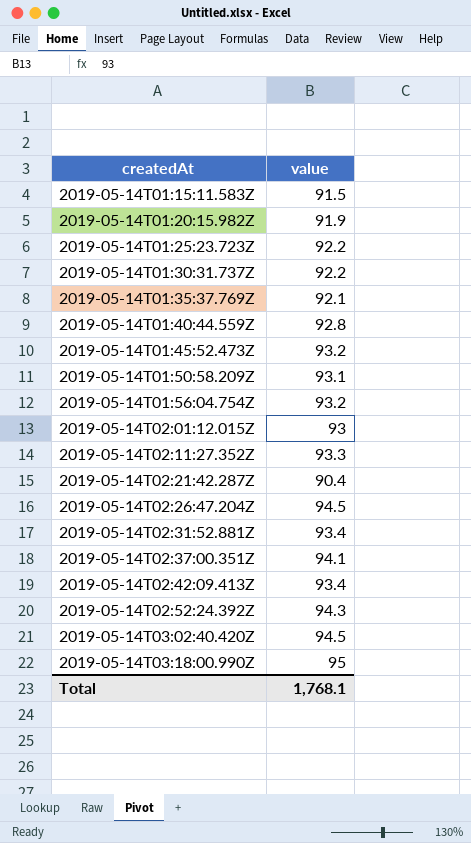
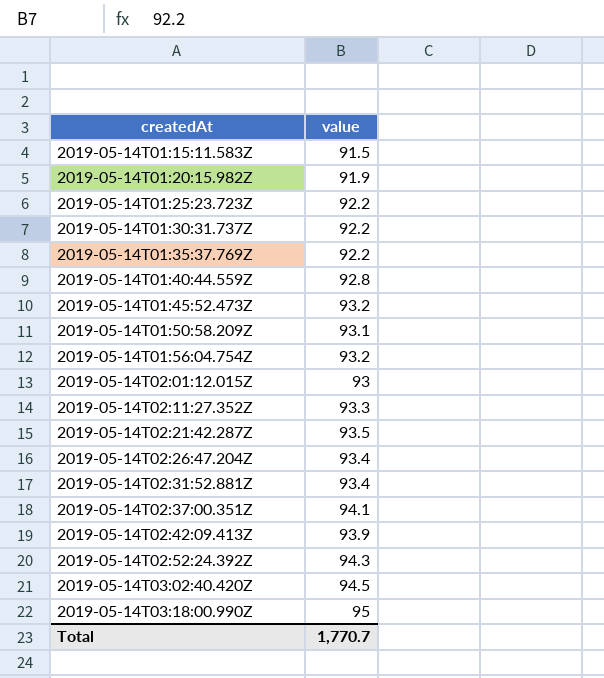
2019-05-14T01:35:37.769Z | value: 92.1 -> 92.2
2019-05-14T02:21:42.287Z | value: 90.4 -> 93.5
2019-05-14T02:26:47.204Z | value: 94.5 -> 93.4
2019-05-14T02:42:09.413Z | value: 93.4 -> 93.9
Total | value: 1,768.1 -> 1,770.7

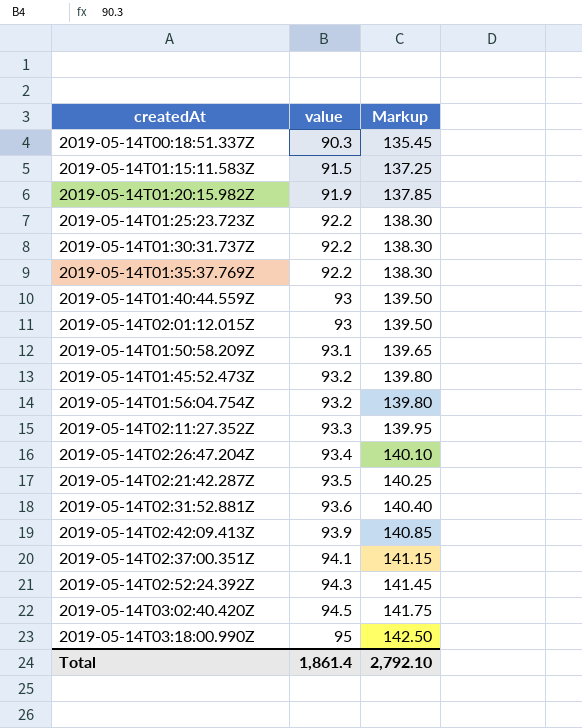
row order: createdAt ascending -> value ascending
column Markup | formula: none -> [value] * 1.5
row 2019-05-14T00:18:51.337Z: none -> 90.3 | 135.45
2019-05-14T01:40:44.559Z | value: 92.8 -> 93
2019-05-14T02:31:52.881Z | value: 93.4 -> 93.6
Total | value: 1,770.7 -> 1,861.4

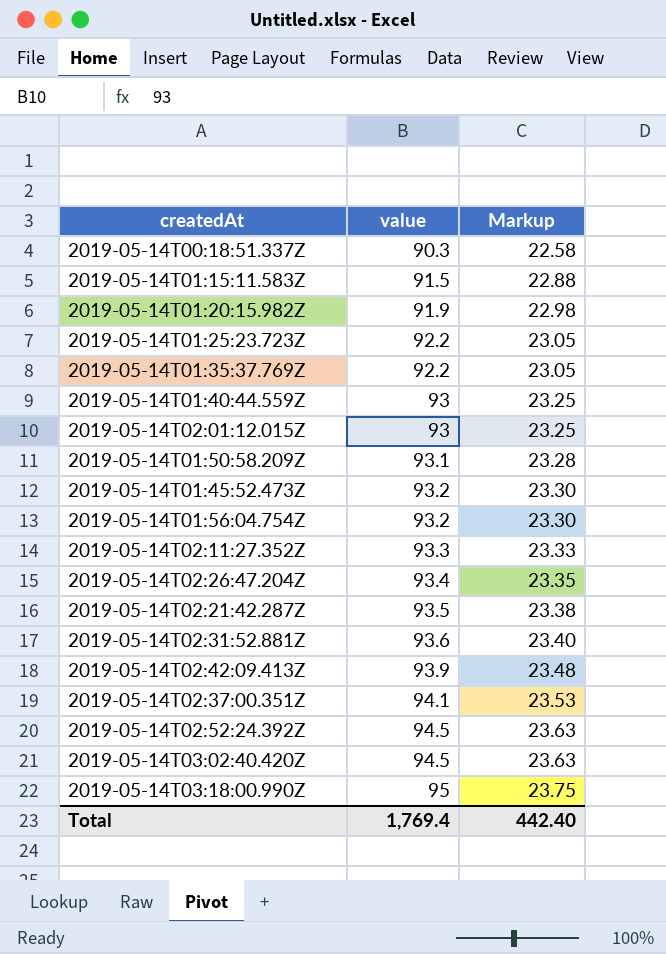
column Markup | formula: [value] * 1.5 -> [value] * 0.25
row 2019-05-14T01:30:31.737Z: 92.2 | 138.30 -> none
2019-05-14T02:52:24.392Z | value: 94.3 -> 94.5
Total | value: 1,861.4 -> 1,769.4
Total | Markup: 2,792.10 -> 442.40

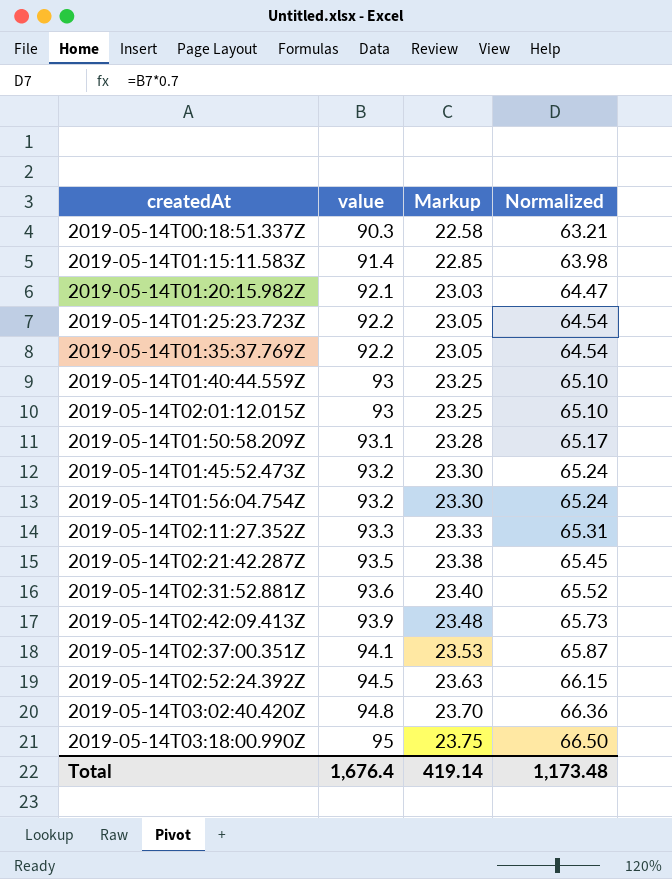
column Normalized | formula: none -> [value] * 0.7
row 2019-05-14T02:26:47.204Z: 93.4 | 23.35 -> none
2019-05-14T01:15:11.583Z | value: 91.5 -> 91.4
2019-05-14T01:15:11.583Z | Markup: 22.88 -> 22.85
2019-05-14T01:20:15.982Z | value: 91.9 -> 92.1
2019-05-14T01:20:15.982Z | Markup: 22.98 -> 23.03
2019-05-14T03:02:40.420Z | value: 94.5 -> 94.8
2019-05-14T03:02:40.420Z | Markup: 23.63 -> 23.70
Total | value: 1,769.4 -> 1,676.4
Total | Markup: 442.40 -> 419.14

